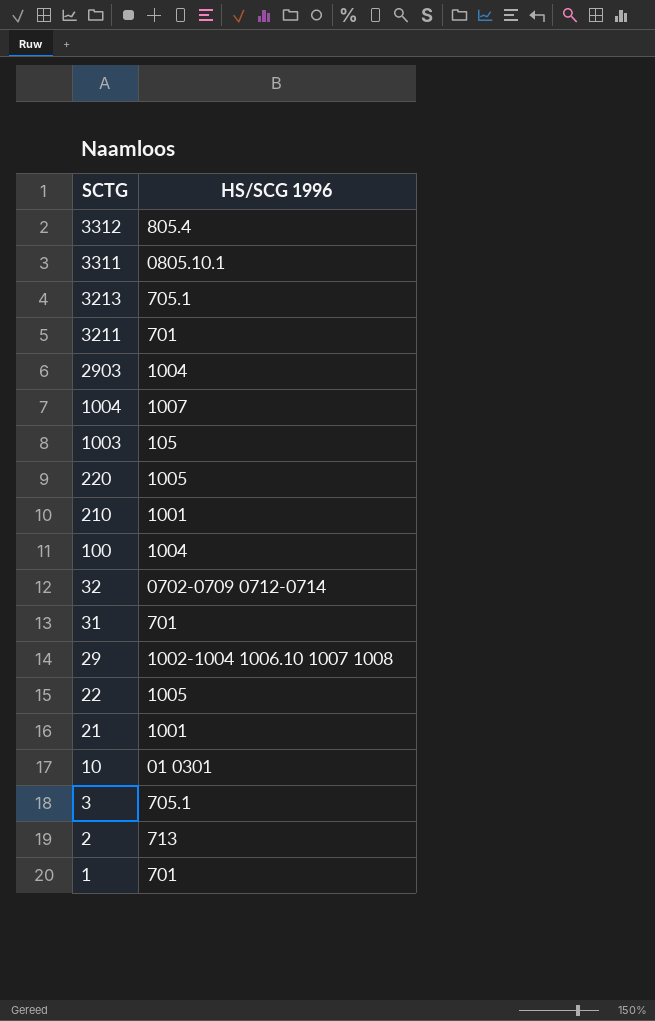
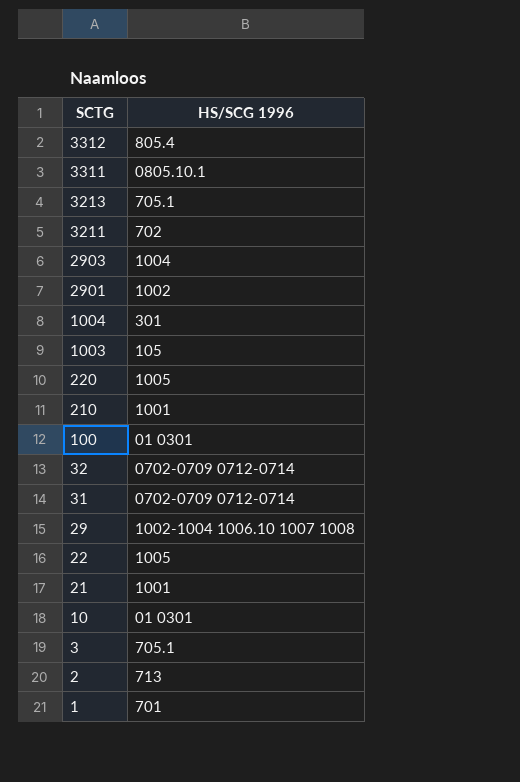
3211 | HS/SCG 1996: 701 -> 702
row 2901: none -> 1002
1004 | HS/SCG 1996: 1007 -> 301
100 | HS/SCG 1996: 1004 -> 01 0301
31 | HS/SCG 1996: 701 -> 0702-0709 0712-0714

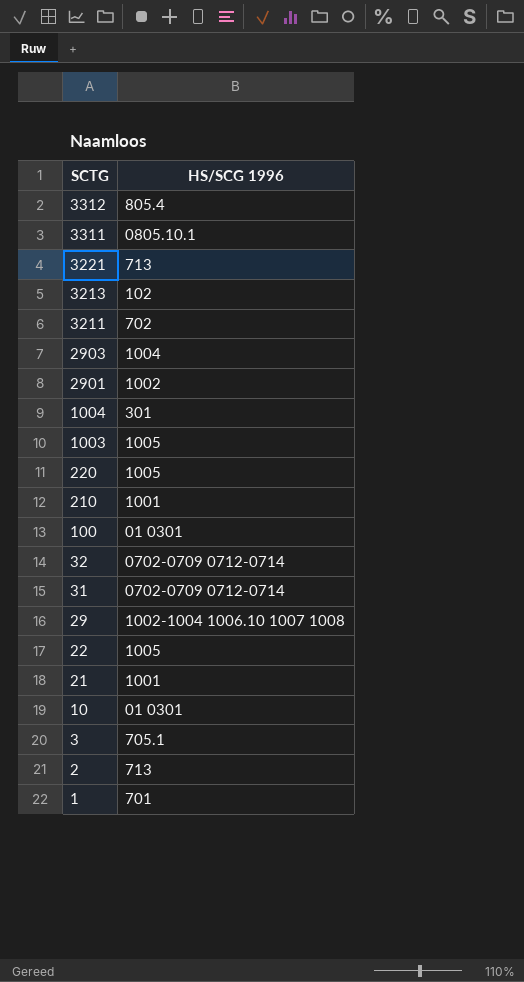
row 3221: none -> 713
3213 | HS/SCG 1996: 705.1 -> 102
1003 | HS/SCG 1996: 105 -> 1005

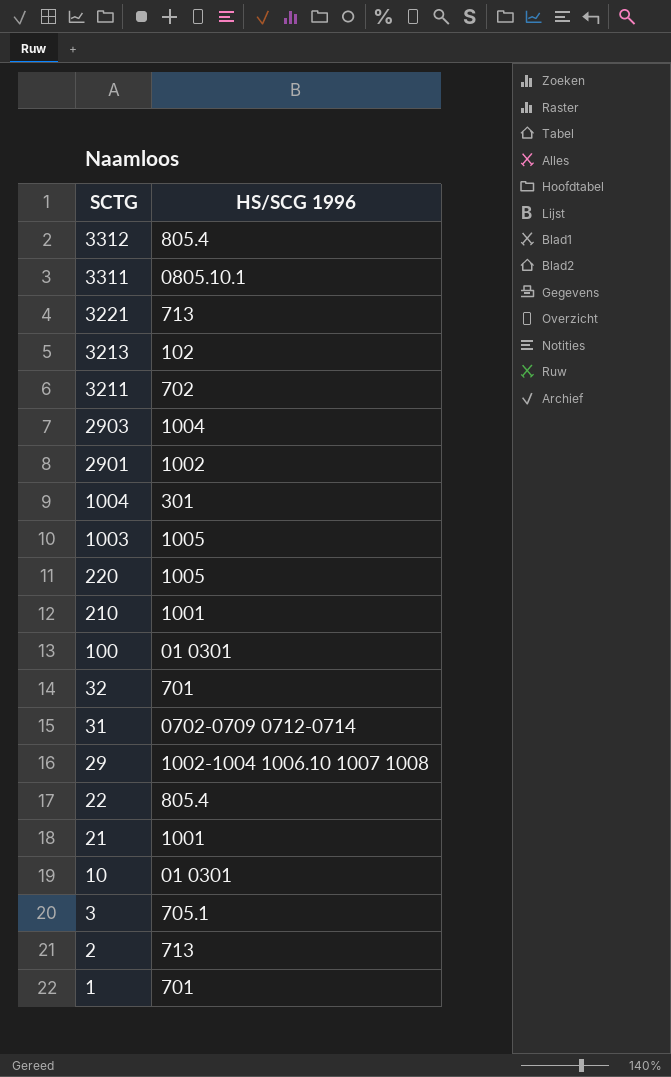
32 | HS/SCG 1996: 0702-0709 0712-0714 -> 701
22 | HS/SCG 1996: 1005 -> 805.4

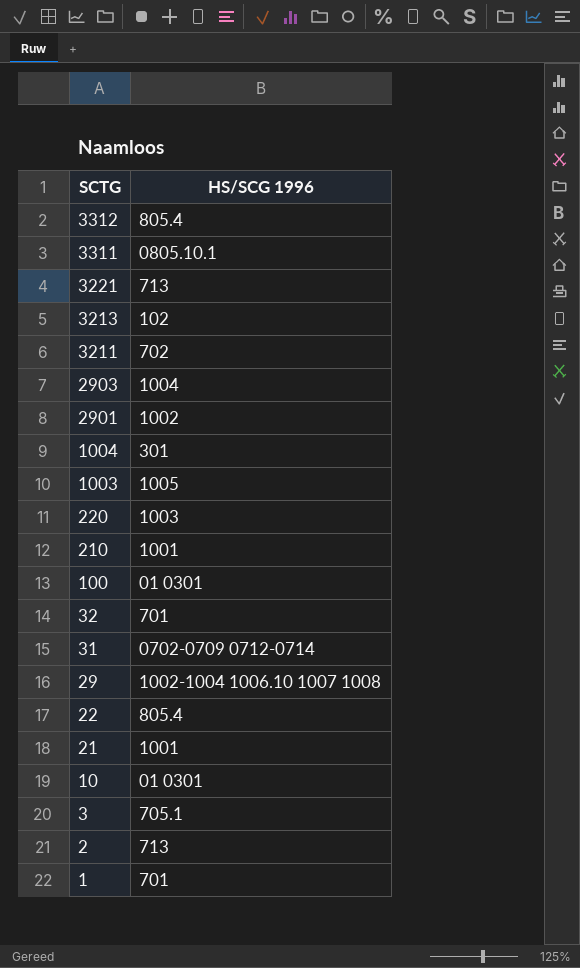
220 | HS/SCG 1996: 1005 -> 1003

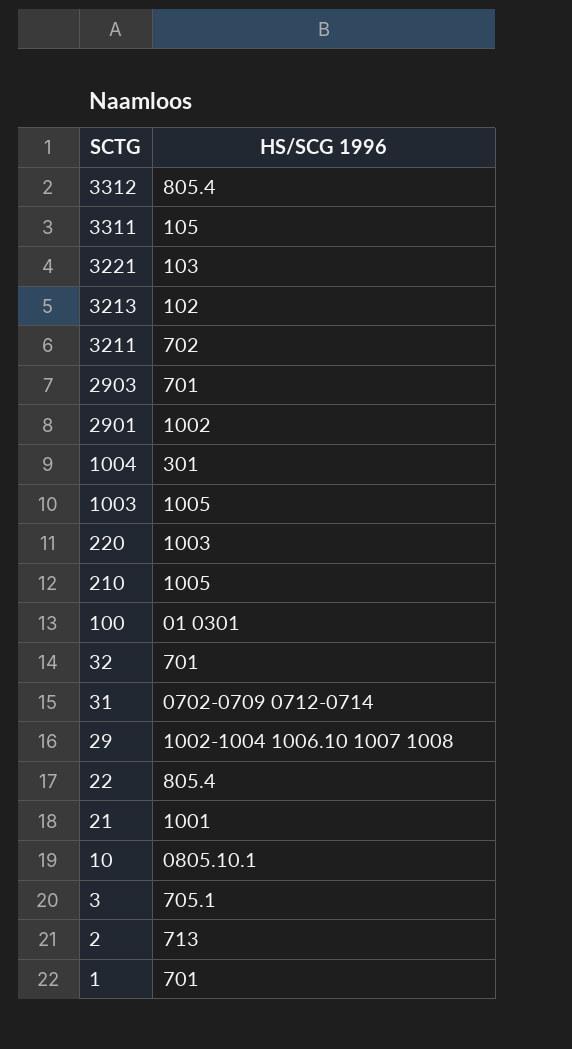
3311 | HS/SCG 1996: 0805.10.1 -> 105
3221 | HS/SCG 1996: 713 -> 103
2903 | HS/SCG 1996: 1004 -> 701
210 | HS/SCG 1996: 1001 -> 1005
10 | HS/SCG 1996: 01 0301 -> 0805.10.1

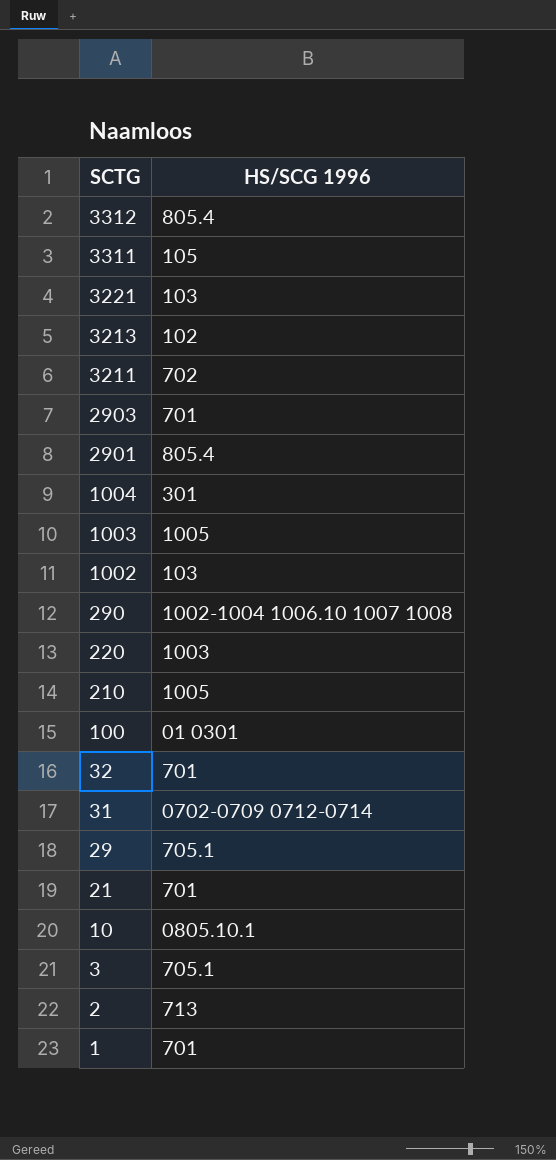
row 22: 805.4 -> none
2901 | HS/SCG 1996: 1002 -> 805.4
row 1002: none -> 103
row 290: none -> 1002-1004 1006.10 1007 1008
29 | HS/SCG 1996: 1002-1004 1006.10 1007 1008 -> 705.1
21 | HS/SCG 1996: 1001 -> 701

